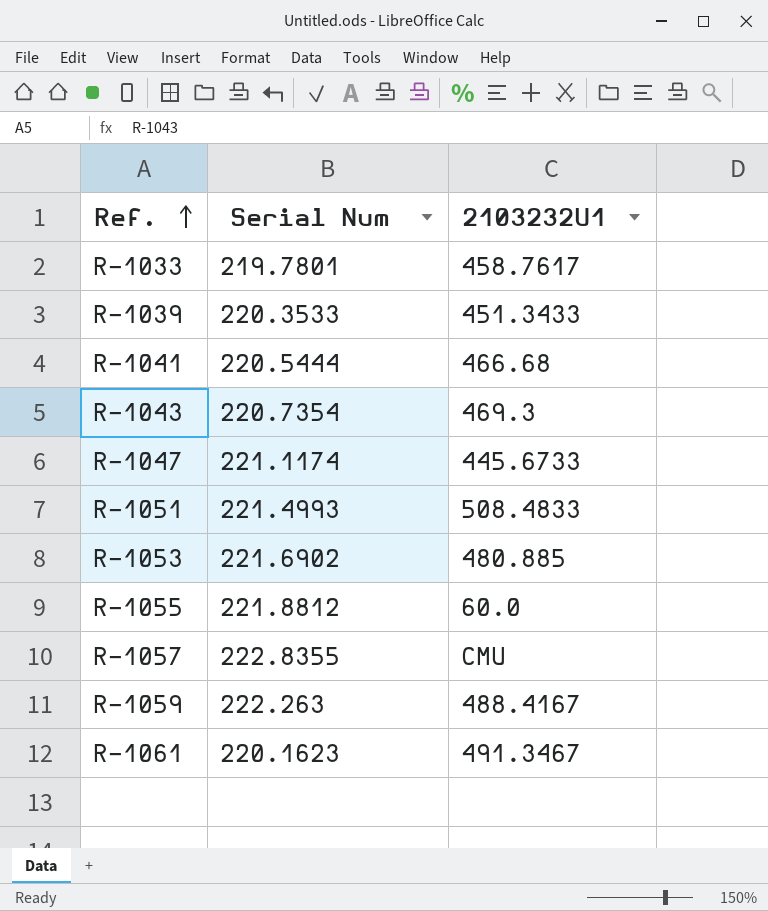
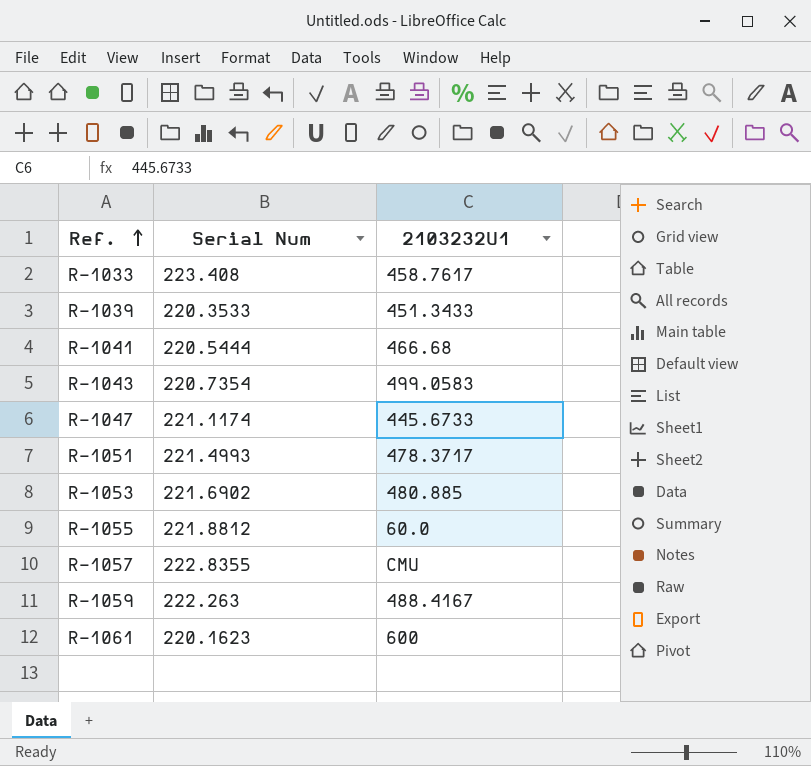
R-1033 | Serial Num: 219.7801 -> 223.408
R-1043 | 2103232U1: 469.3 -> 499.0583
R-1051 | 2103232U1: 508.4833 -> 478.3717
R-1061 | 2103232U1: 491.3467 -> 600

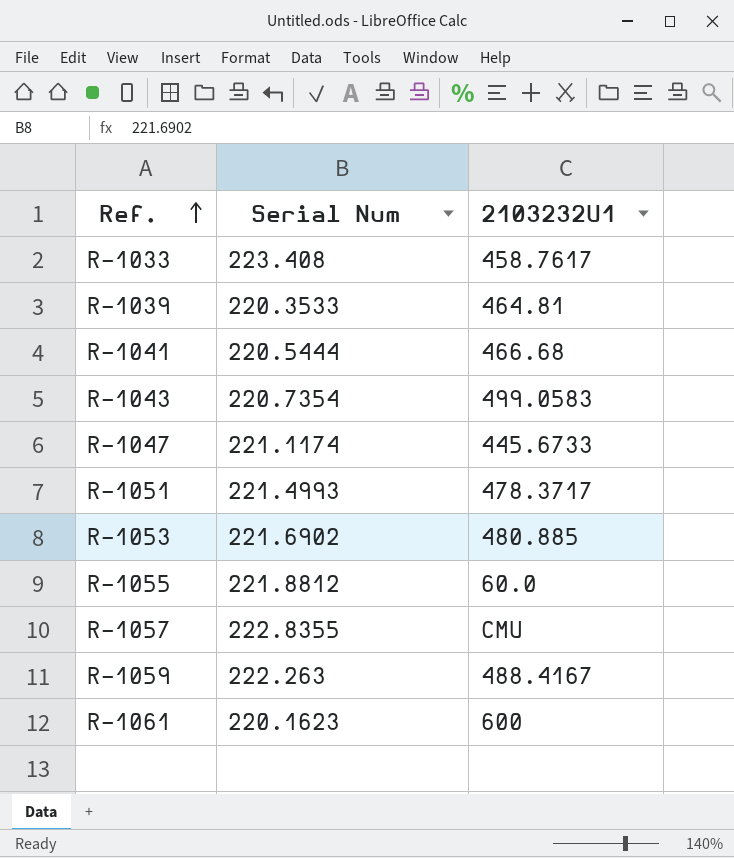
R-1039 | 2103232U1: 451.3433 -> 464.81

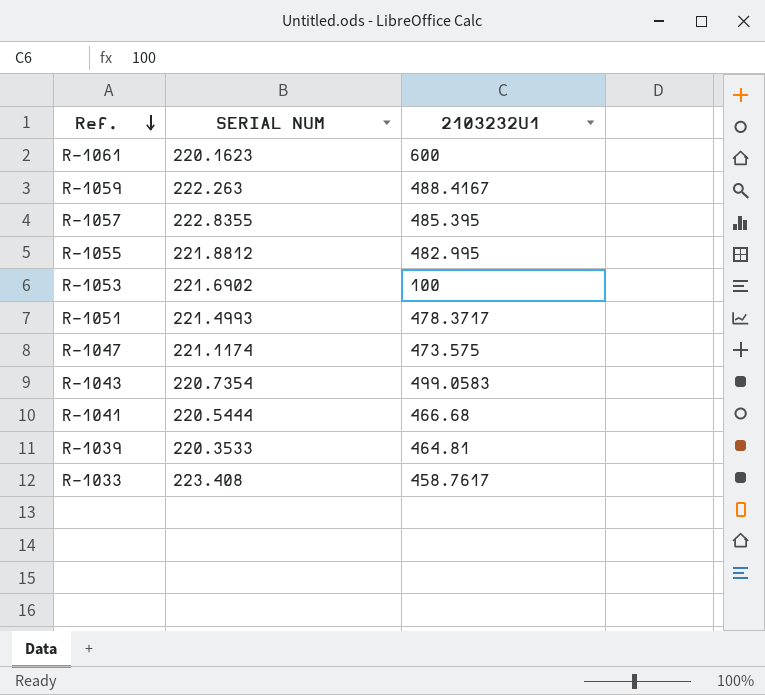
row order: Ref. ascending -> Ref. descending
column name: Serial Num -> SERIAL NUM
R-1057 | 2103232U1: CMU -> 485.395
R-1055 | 2103232U1: 60.0 -> 482.995
R-1053 | 2103232U1: 480.885 -> 100
R-1047 | 2103232U1: 445.6733 -> 473.575

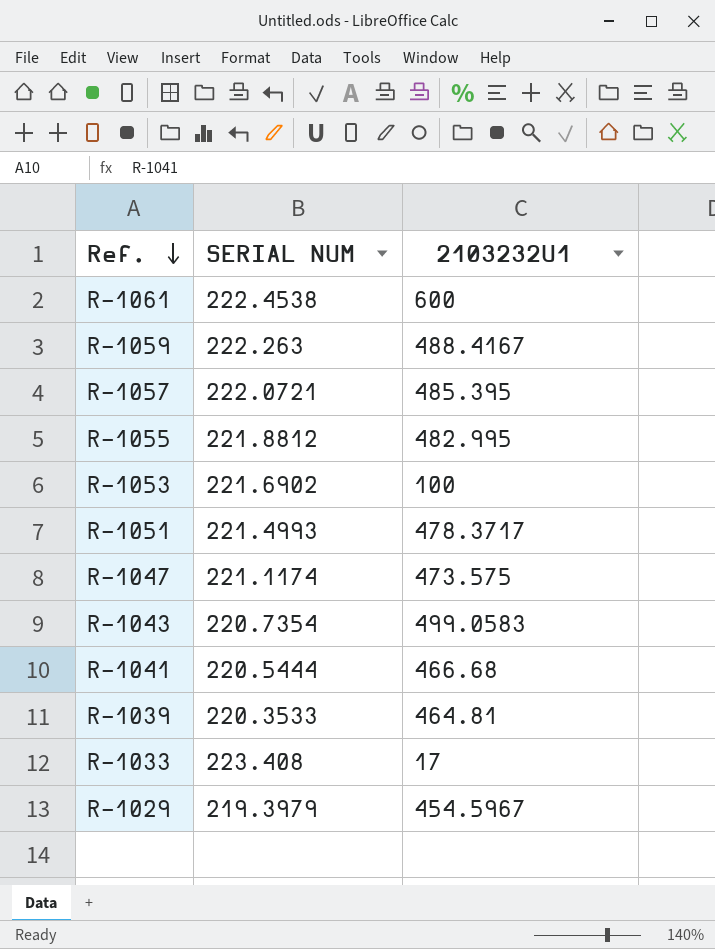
R-1061 | SERIAL NUM: 220.1623 -> 222.4538
R-1057 | SERIAL NUM: 222.8355 -> 222.0721
R-1033 | 2103232U1: 458.7617 -> 17
row R-1029: none -> 219.3979 | 454.5967

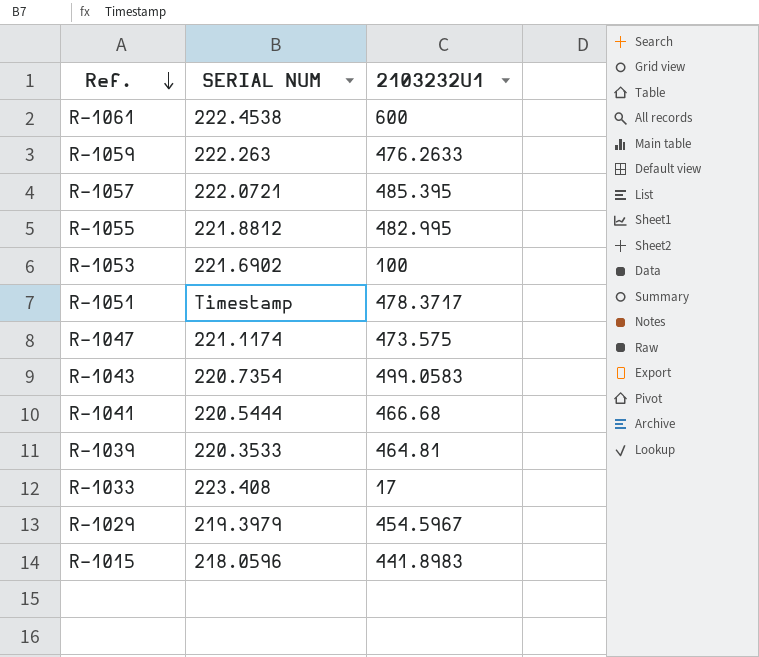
R-1059 | 2103232U1: 488.4167 -> 476.2633
R-1051 | SERIAL NUM: 221.4993 -> Timestamp
row R-1015: none -> 218.0596 | 441.8983

